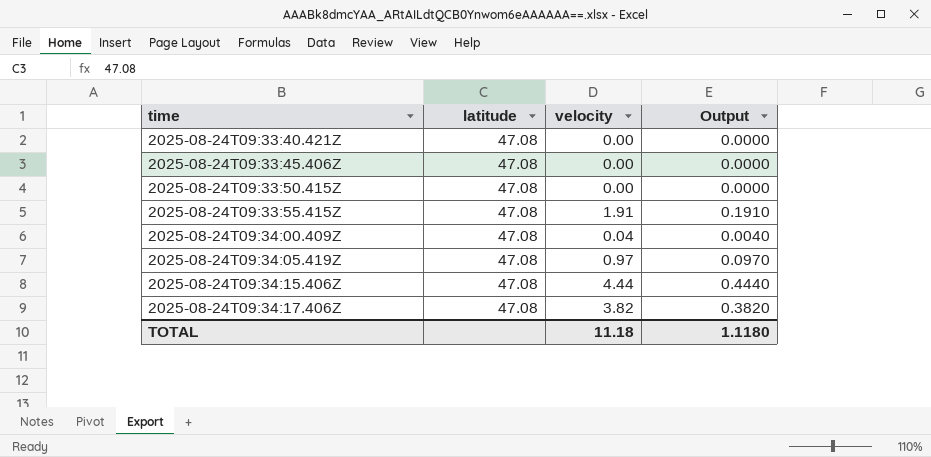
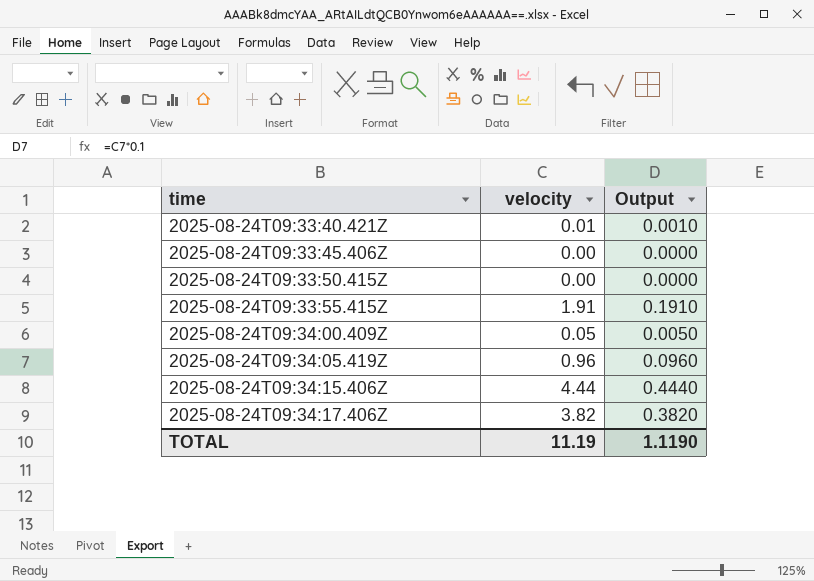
column latitude | position: 2 -> none
2025-08-24T09:33:40.421Z | velocity: 0.00 -> 0.01
2025-08-24T09:33:40.421Z | Output: 0.0000 -> 0.0010
2025-08-24T09:34:00.409Z | velocity: 0.04 -> 0.05
2025-08-24T09:34:00.409Z | Output: 0.0040 -> 0.0050
2025-08-24T09:34:05.419Z | velocity: 0.97 -> 0.96
2025-08-24T09:34:05.419Z | Output: 0.0970 -> 0.0960
TOTAL | velocity: 11.18 -> 11.19
TOTAL | Output: 1.1180 -> 1.1190

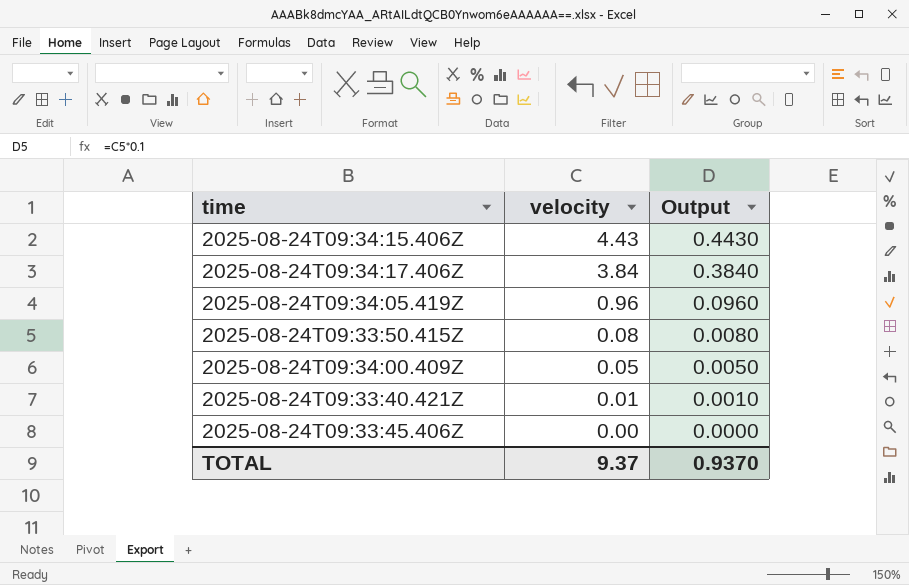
row order: time ascending -> velocity descending
row 2025-08-24T09:33:55.415Z: 1.91 | 0.1910 -> none
2025-08-24T09:34:15.406Z | velocity: 4.44 -> 4.43
2025-08-24T09:34:15.406Z | Output: 0.4440 -> 0.4430
2025-08-24T09:34:17.406Z | velocity: 3.82 -> 3.84
2025-08-24T09:34:17.406Z | Output: 0.3820 -> 0.3840
2025-08-24T09:33:50.415Z | velocity: 0.00 -> 0.08
2025-08-24T09:33:50.415Z | Output: 0.0000 -> 0.0080
TOTAL | velocity: 11.19 -> 9.37
TOTAL | Output: 1.1190 -> 0.9370

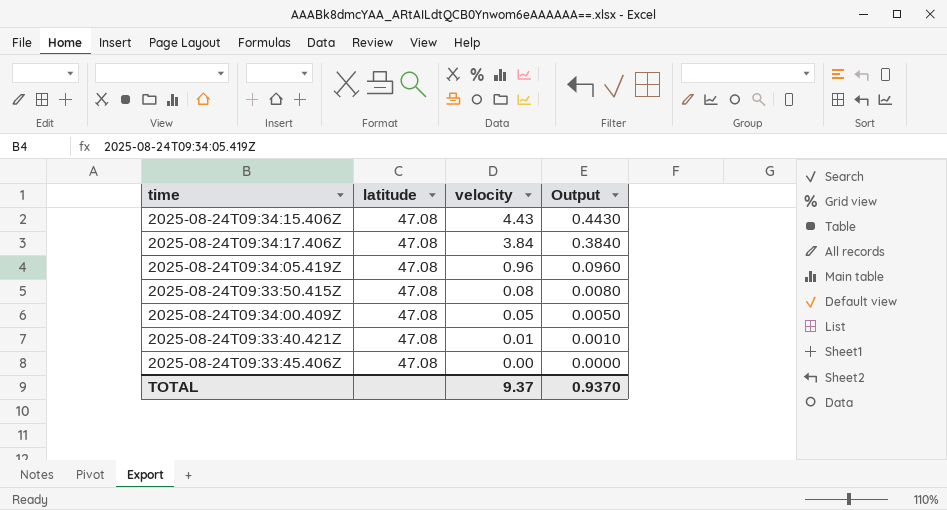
column latitude | position: none -> 2

